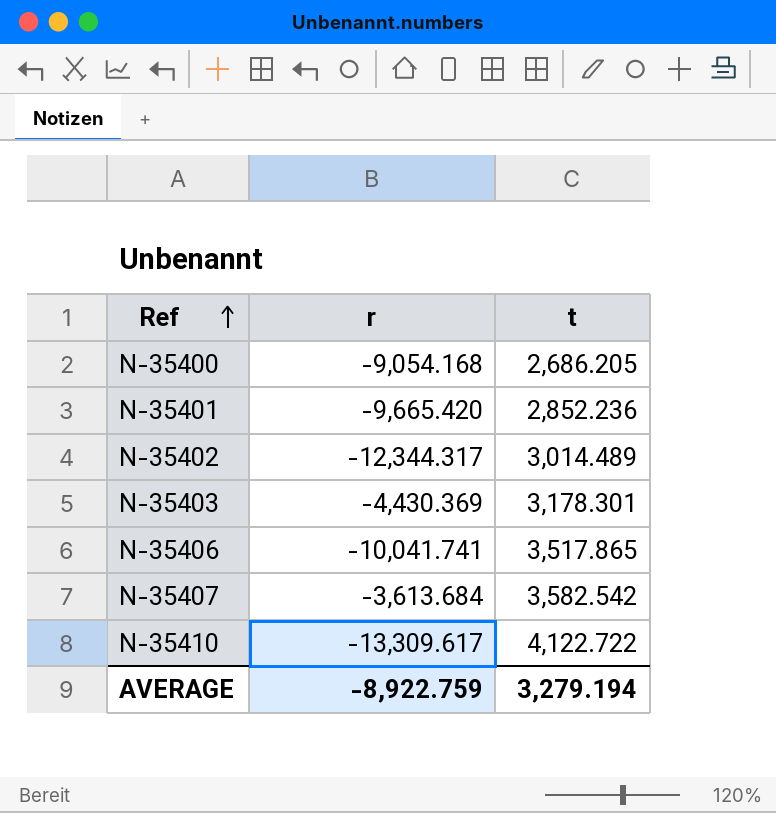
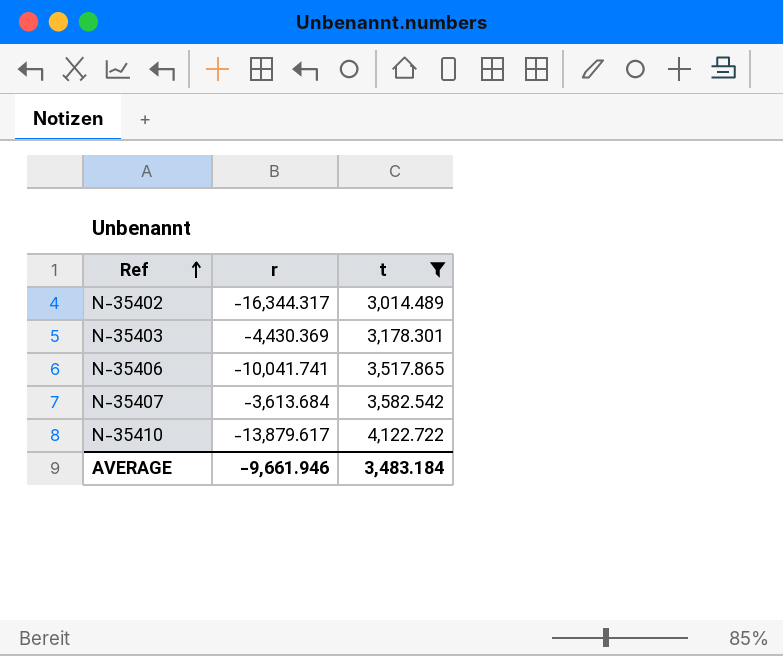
filter: none -> t >= 3,014.489
N-35402 | r: -12,344.317 -> -16,344.317
N-35410 | r: -13,309.617 -> -13,879.617
AVERAGE | r: -8,922.759 -> -9,661.946
AVERAGE | t: 3,279.194 -> 3,483.184

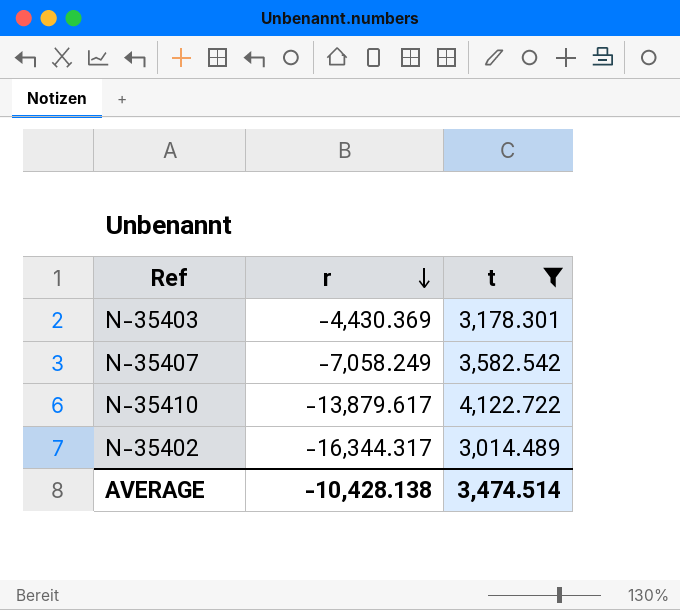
row order: Ref ascending -> r descending
row N-35406: -10,041.741 | 3,517.865 -> none
N-35407 | r: -3,613.684 -> -7,058.249
AVERAGE | r: -9,661.946 -> -10,428.138
AVERAGE | t: 3,483.184 -> 3,474.514

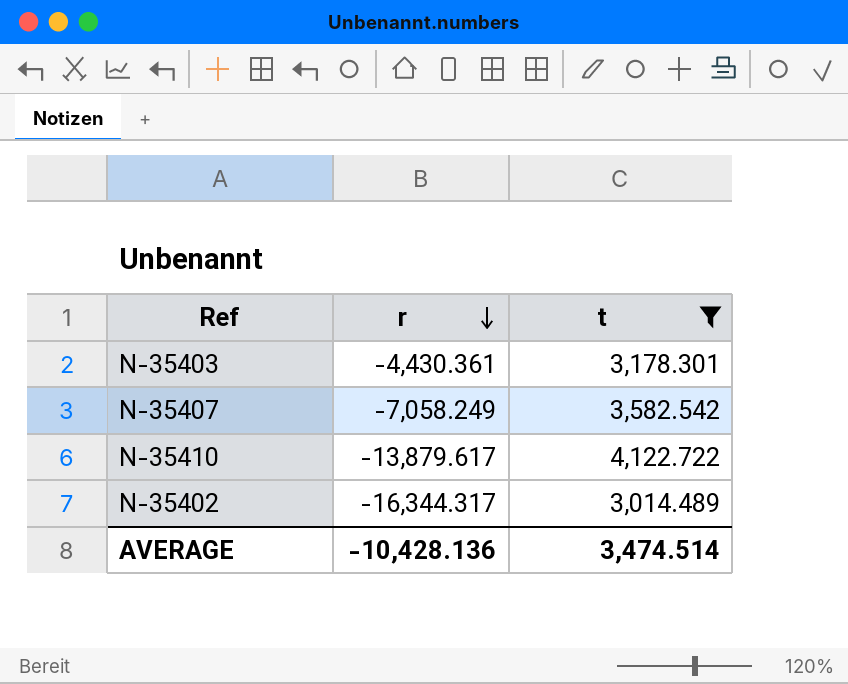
N-35403 | r: -4,430.369 -> -4,430.361
AVERAGE | r: -10,428.138 -> -10,428.136

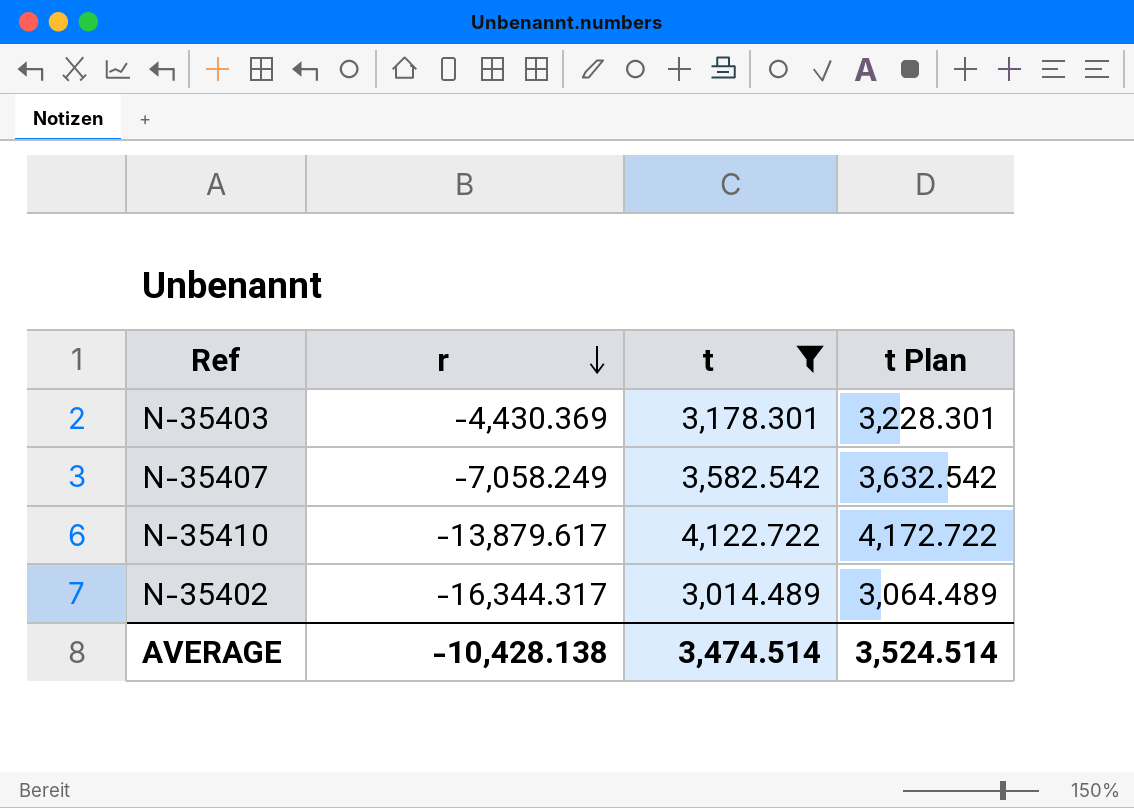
column t Plan | formula: none -> [t] + 50
N-35403 | r: -4,430.361 -> -4,430.369
AVERAGE | r: -10,428.136 -> -10,428.138

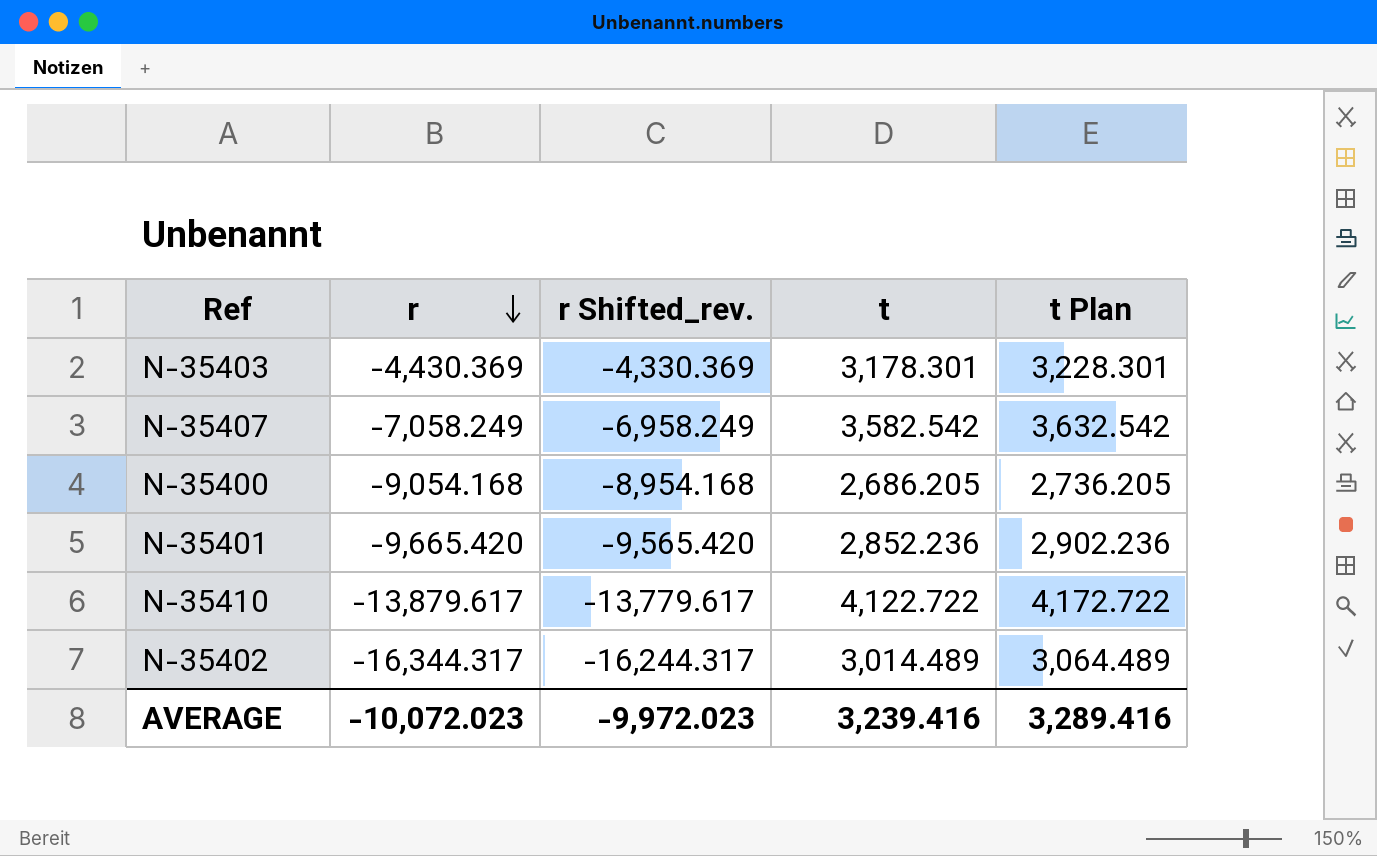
filter: t >= 3,014.489 -> none
column r Shifted_rev. | formula: none -> [r] + 100
AVERAGE | r: -10,428.138 -> -10,072.023
AVERAGE | t: 3,474.514 -> 3,239.416
AVERAGE | t Plan: 3,524.514 -> 3,289.416

